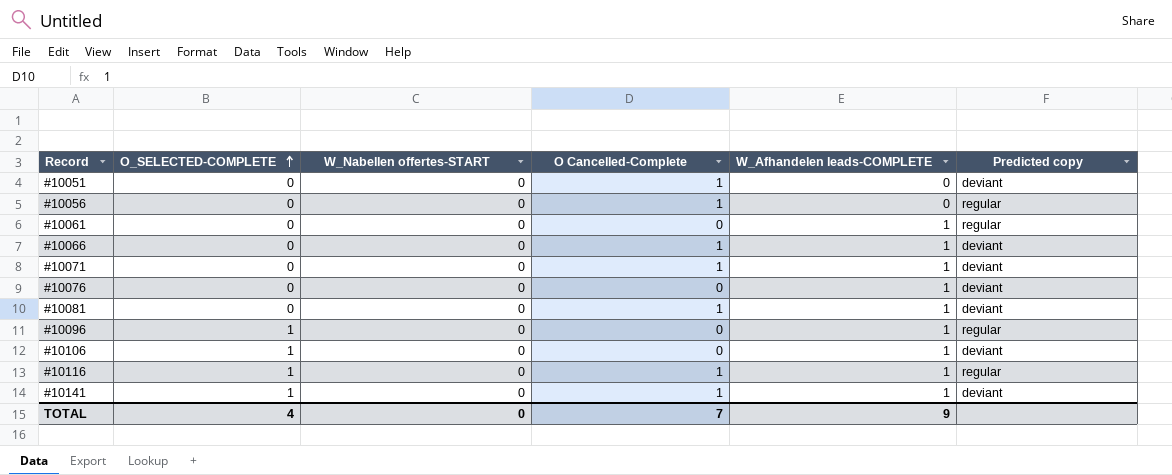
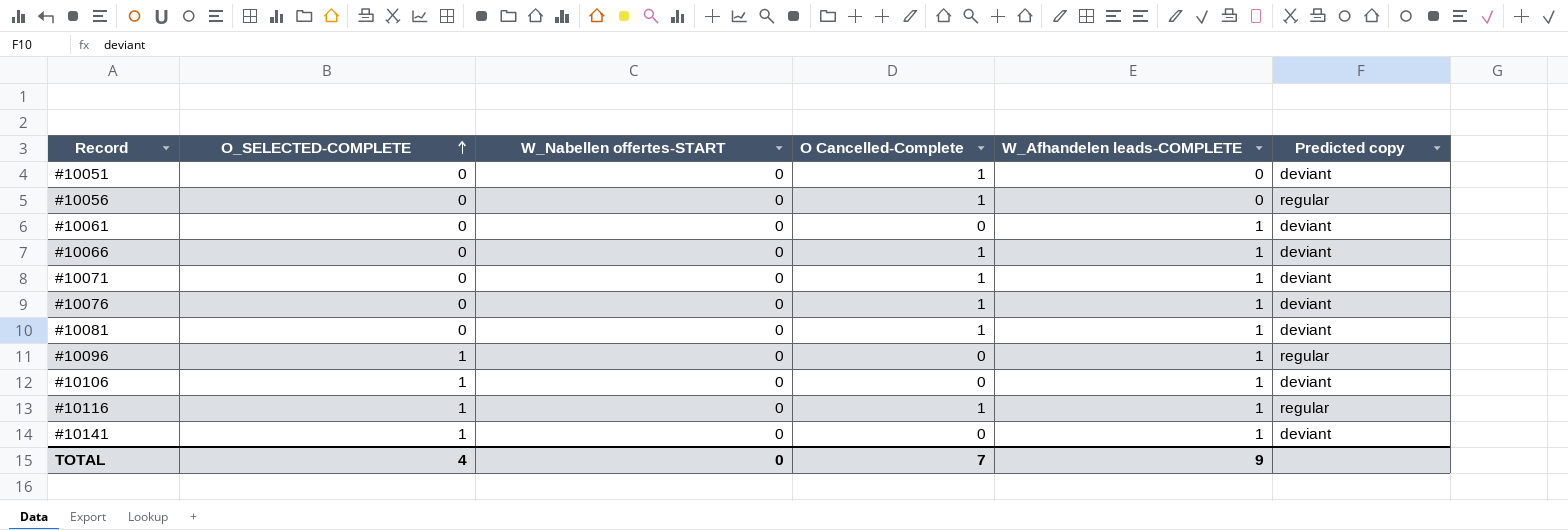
#10061 | Predicted copy: regular -> deviant
#10076 | O Cancelled-Complete: 0 -> 1
#10141 | O Cancelled-Complete: 1 -> 0

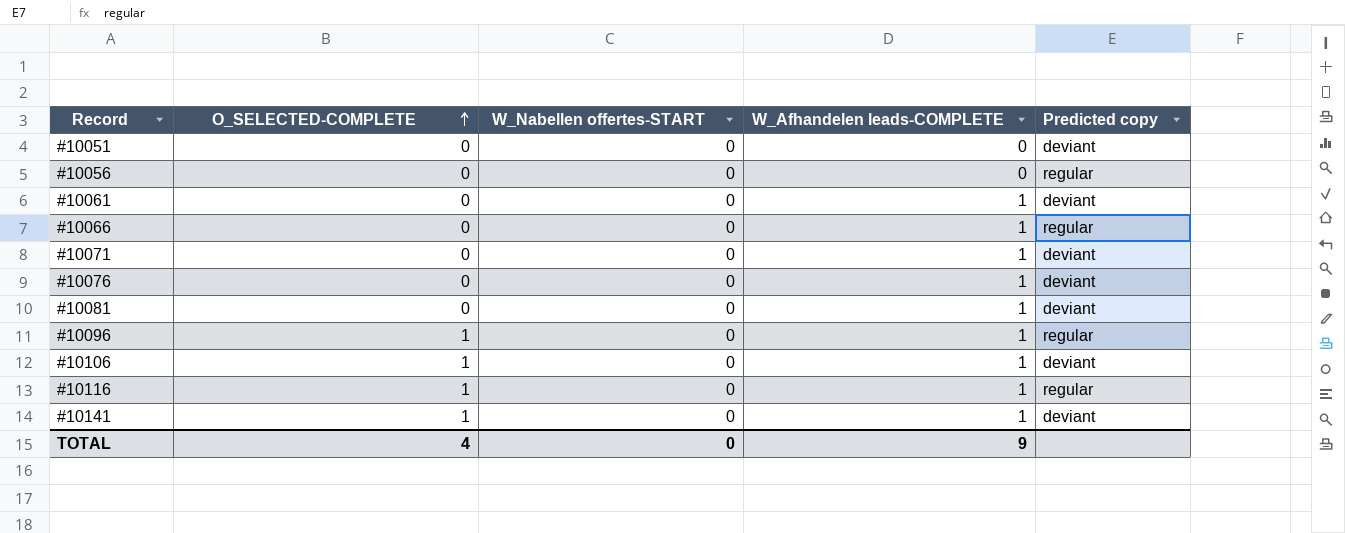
column O Cancelled-Complete | position: 4 -> none
#10066 | Predicted copy: deviant -> regular

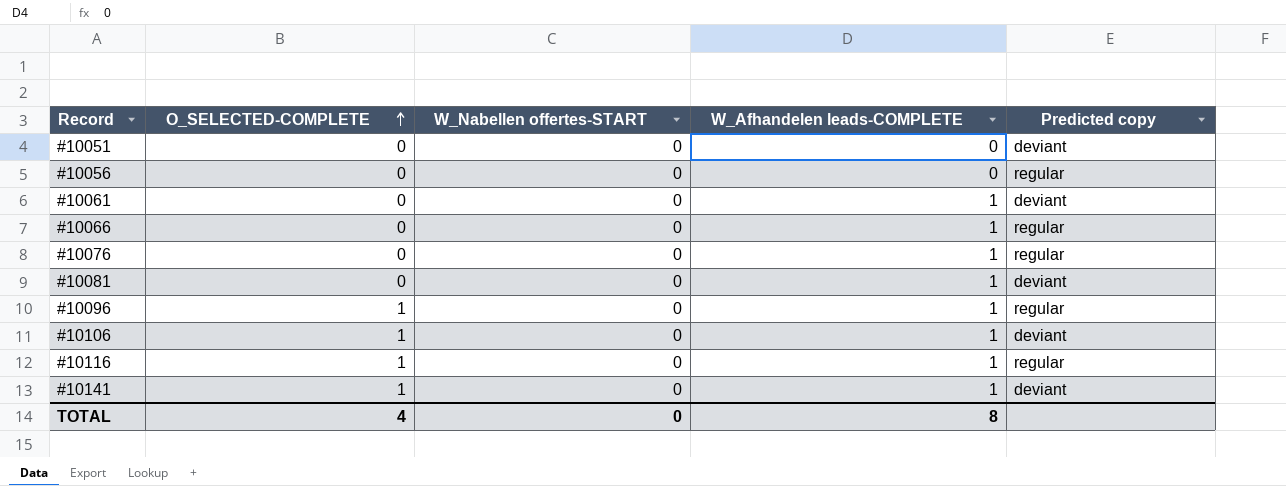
row #10071: 0 | 0 | 1 | deviant -> none
#10076 | Predicted copy: deviant -> regular
TOTAL | W_Afhandelen leads-COMPLETE: 9 -> 8

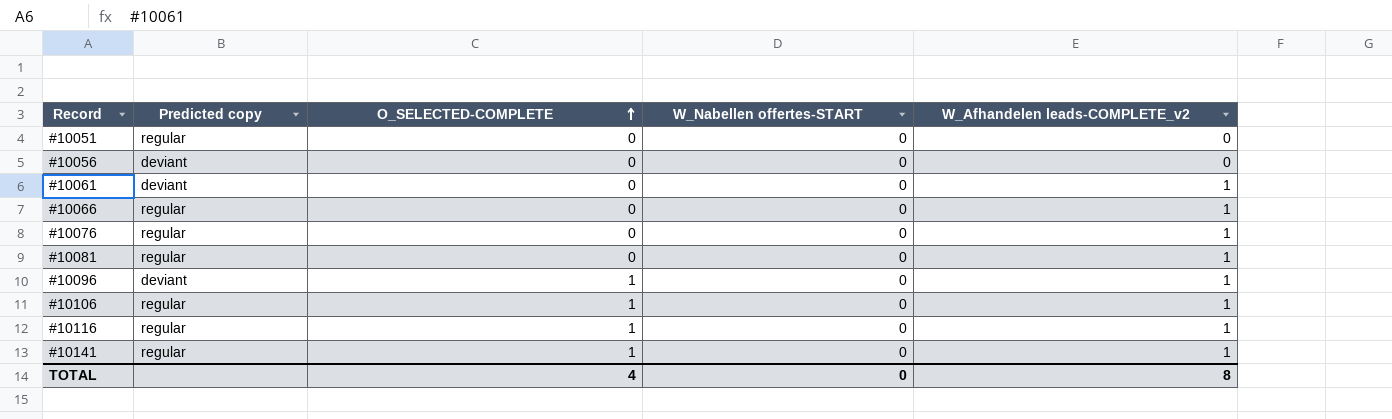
column Predicted copy | position: 5 -> 2
column name: W_Afhandelen leads-COMPLETE -> W_Afhandelen leads-COMPLETE_v2
#10051 | Predicted copy: deviant -> regular
#10056 | Predicted copy: regular -> deviant
#10081 | Predicted copy: deviant -> regular
#10096 | Predicted copy: regular -> deviant
#10106 | Predicted copy: deviant -> regular
#10141 | Predicted copy: deviant -> regular

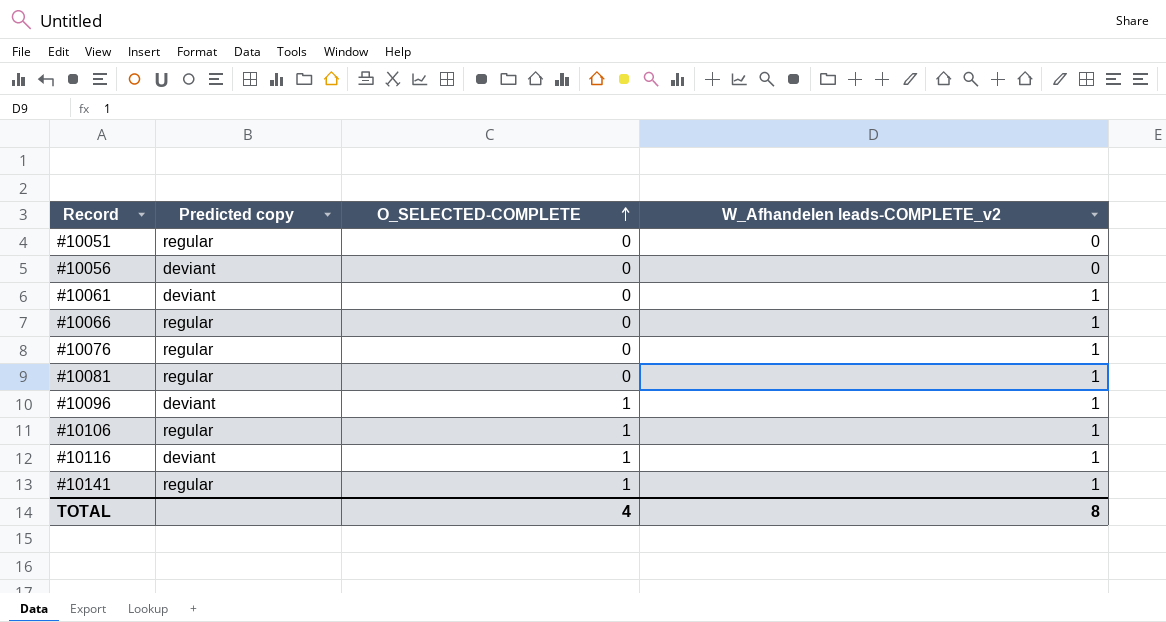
column W_Nabellen offertes-START | position: 4 -> none
#10116 | Predicted copy: regular -> deviant

